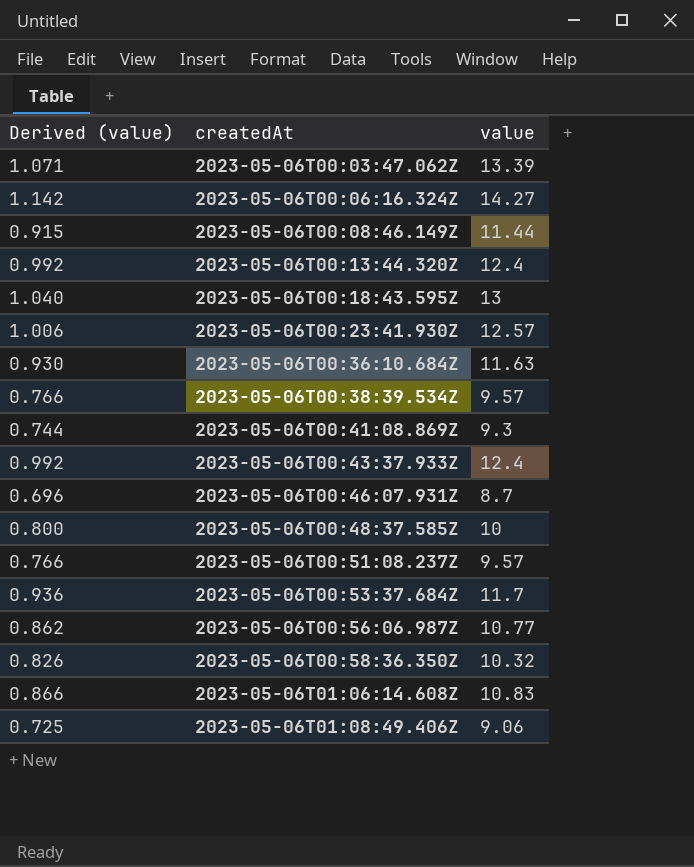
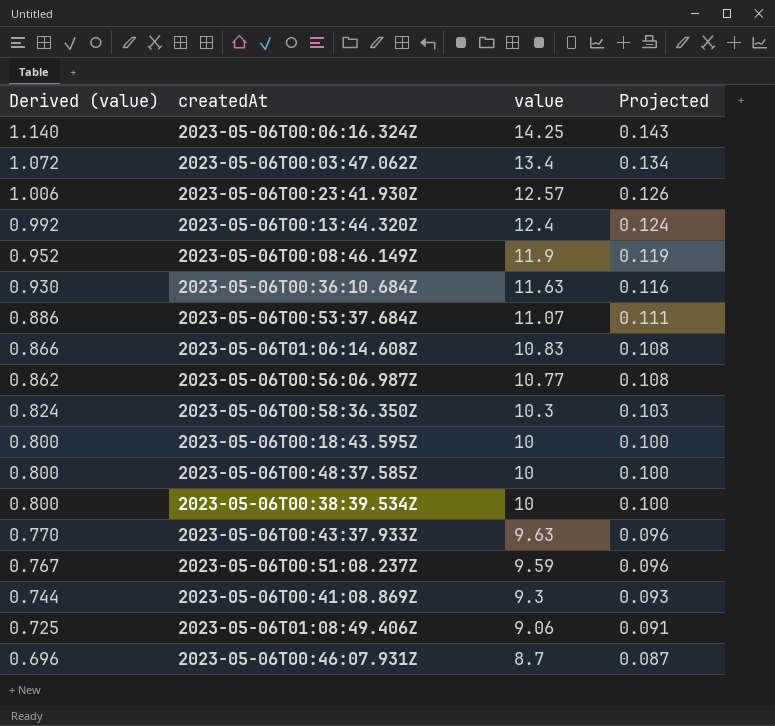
row order: createdAt ascending -> Derived (value) descending
column Projected | formula: none -> [value] * 0.01
2023-05-06T00:06:16.324Z | Derived (value): 1.142 -> 1.140
2023-05-06T00:06:16.324Z | value: 14.27 -> 14.25
2023-05-06T00:03:47.062Z | Derived (value): 1.071 -> 1.072
2023-05-06T00:03:47.062Z | value: 13.39 -> 13.4
2023-05-06T00:08:46.149Z | Derived (value): 0.915 -> 0.952
2023-05-06T00:08:46.149Z | value: 11.44 -> 11.9
2023-05-06T00:53:37.684Z | Derived (value): 0.936 -> 0.886
2023-05-06T00:53:37.684Z | value: 11.7 -> 11.07
2023-05-06T00:58:36.350Z | Derived (value): 0.826 -> 0.824
2023-05-06T00:58:36.350Z | value: 10.32 -> 10.3
2023-05-06T00:18:43.595Z | Derived (value): 1.040 -> 0.800
2023-05-06T00:18:43.595Z | value: 13 -> 10
2023-05-06T00:38:39.534Z | Derived (value): 0.766 -> 0.800
2023-05-06T00:38:39.534Z | value: 9.57 -> 10
2023-05-06T00:43:37.933Z | Derived (value): 0.992 -> 0.770
2023-05-06T00:43:37.933Z | value: 12.4 -> 9.63
2023-05-06T00:51:08.237Z | Derived (value): 0.766 -> 0.767
2023-05-06T00:51:08.237Z | value: 9.57 -> 9.59

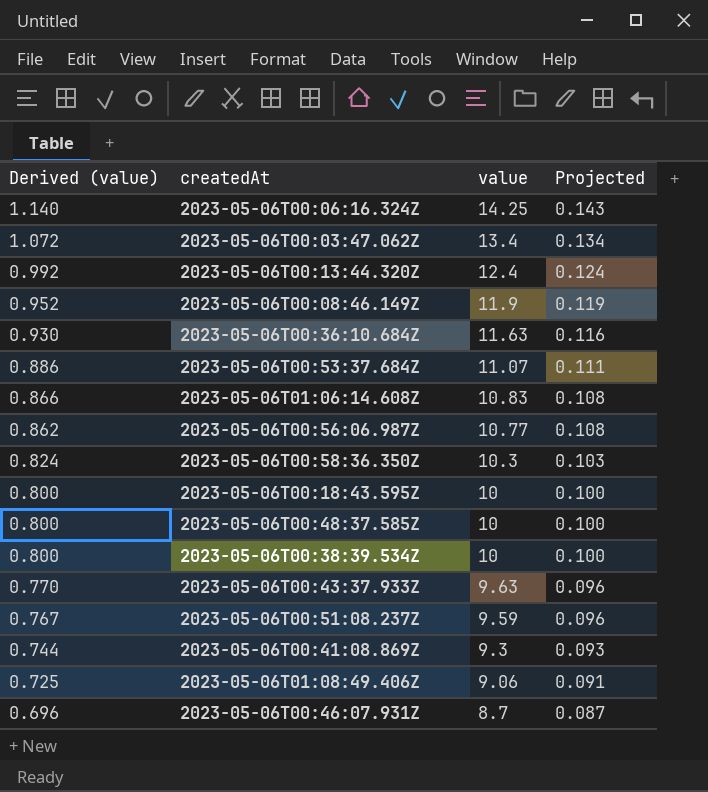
row 2023-05-06T00:23:41.930Z: 1.006 | 12.57 | 0.126 -> none

